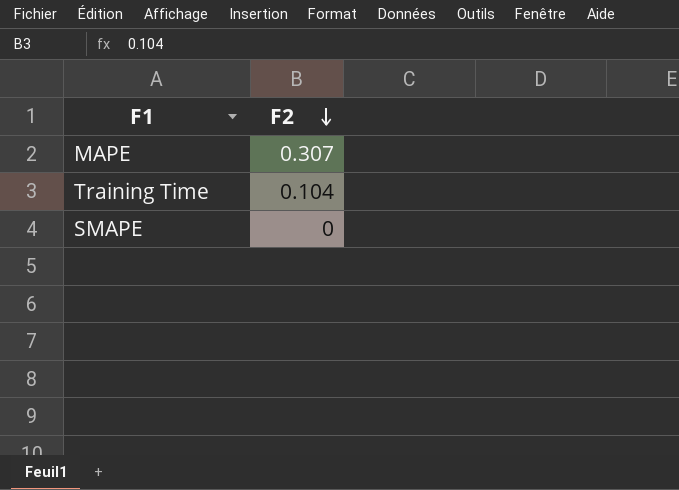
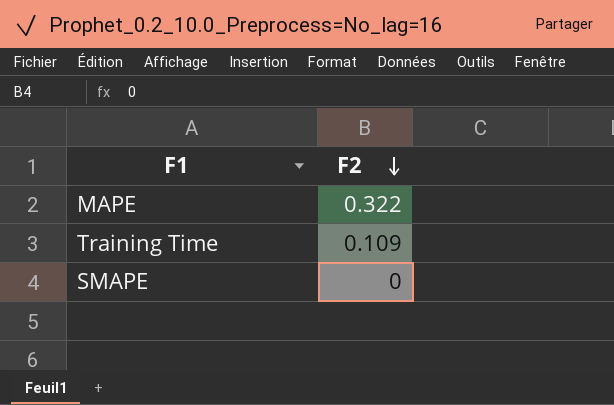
MAPE | F2: 0.307 -> 0.322
Training Time | F2: 0.104 -> 0.109

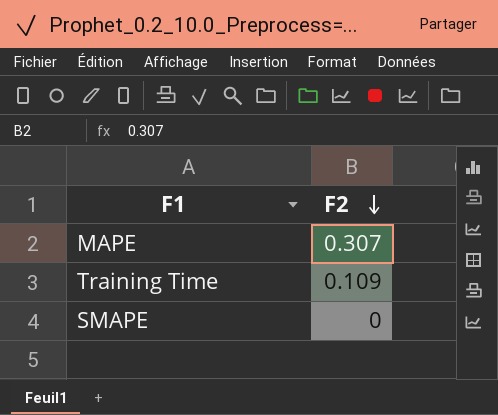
MAPE | F2: 0.322 -> 0.307

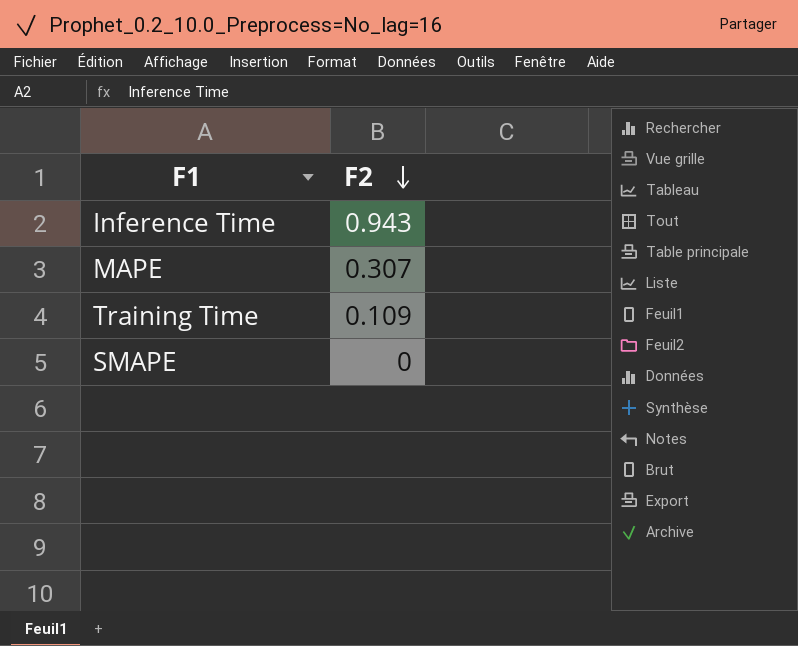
row Inference Time: none -> 0.943

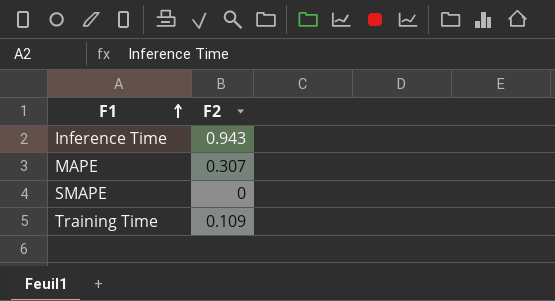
row order: F2 descending -> F1 ascending

